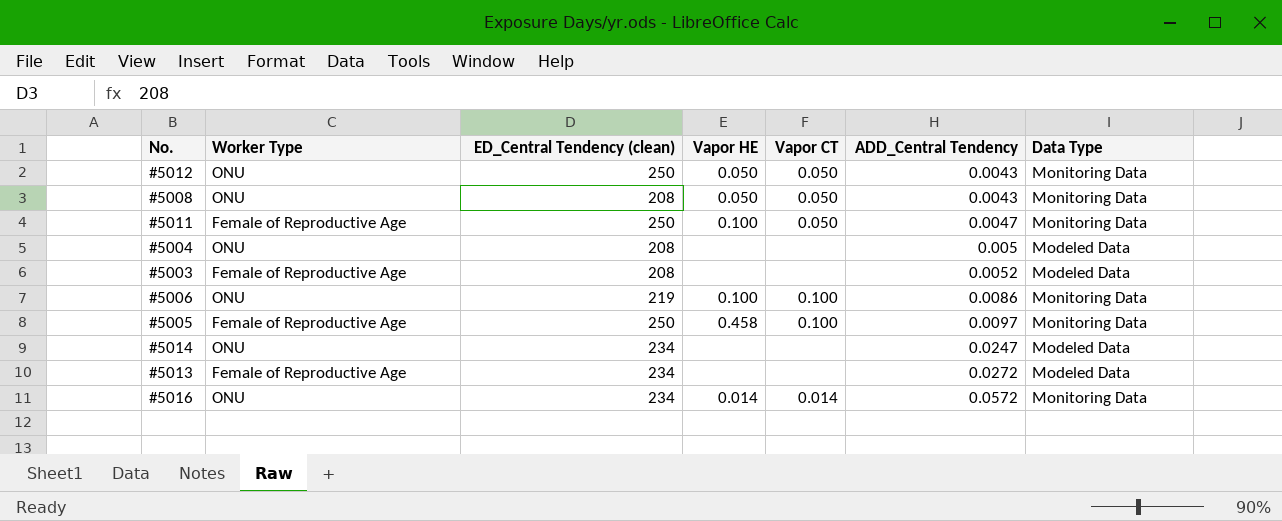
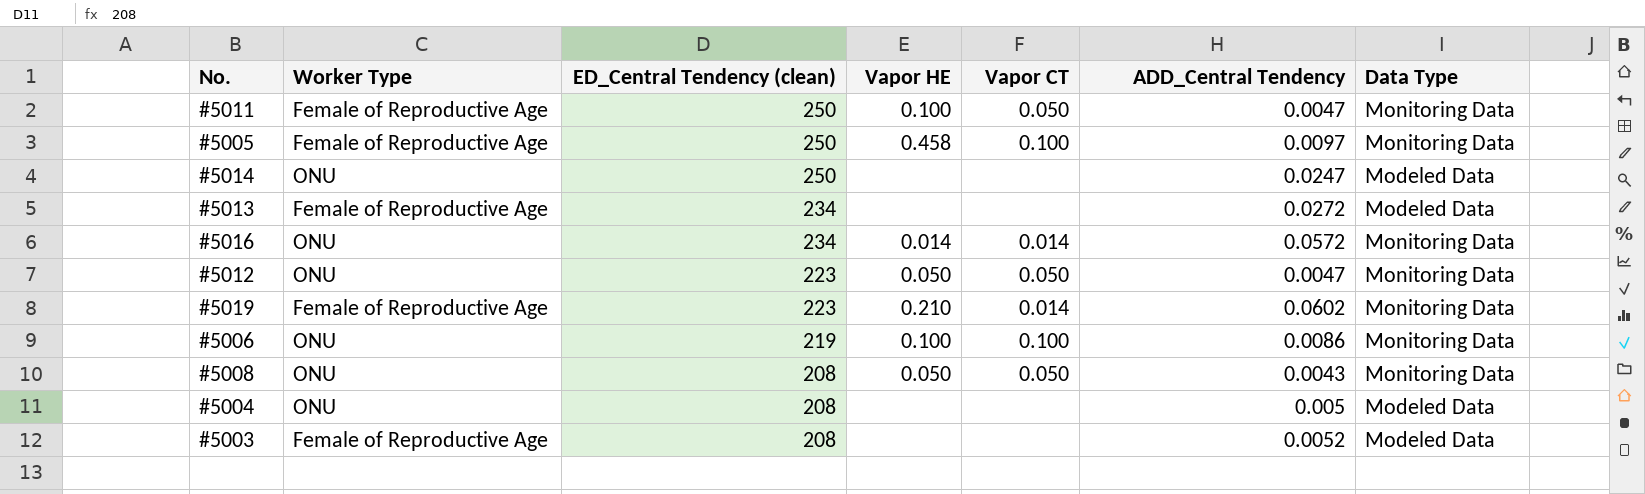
row order: ADD_Central Tendency ascending -> ED_Central Tendency (clean) descending
#5014 | ED_Central Tendency (clean): 234 -> 250
#5012 | ED_Central Tendency (clean): 250 -> 223
#5012 | ADD_Central Tendency: 0.0043 -> 0.0047
row #5019: none -> Female of Reproductive Age | 223 | 0.210 | 0.014 | 0.0602 | Monitoring Data

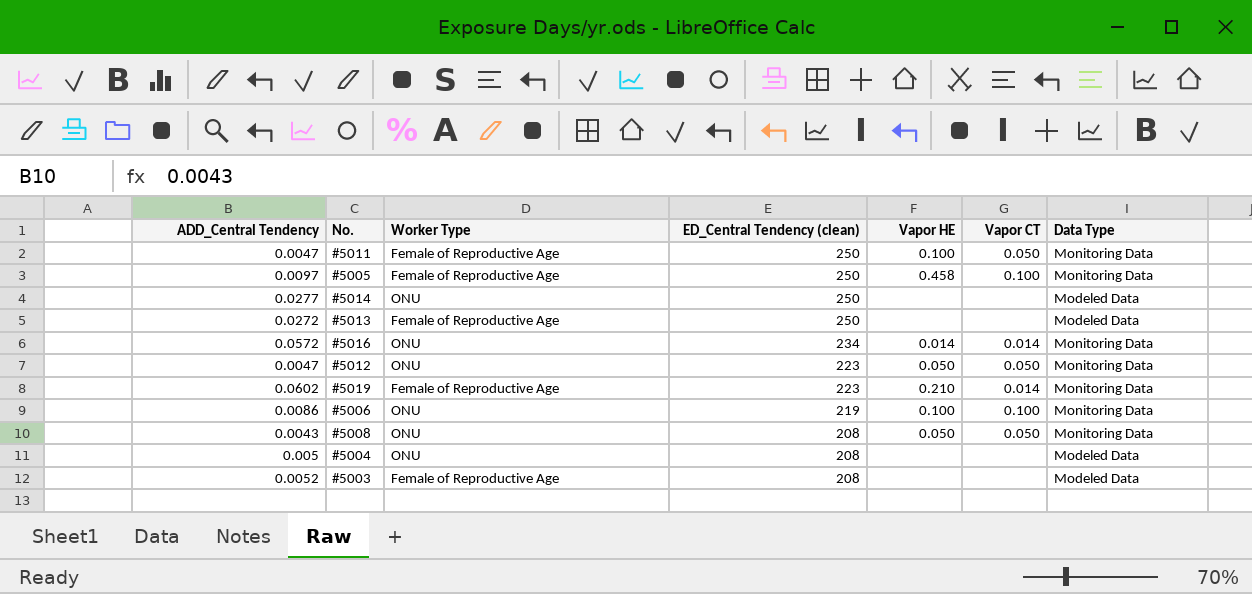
column ADD_Central Tendency | position: 6 -> 1
#5014 | ADD_Central Tendency: 0.0247 -> 0.0277
#5013 | ED_Central Tendency (clean): 234 -> 250

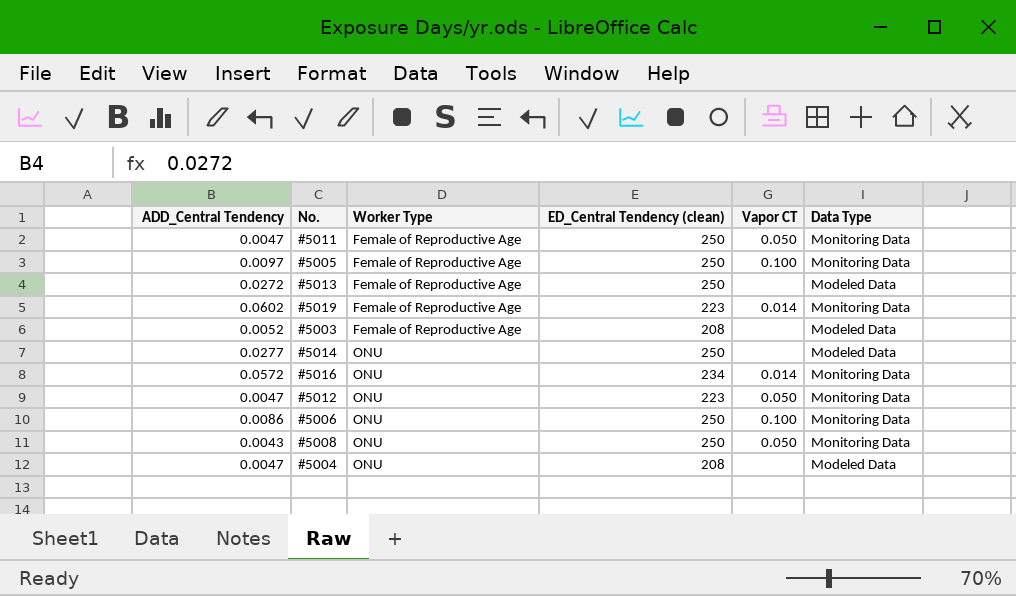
row order: ED_Central Tendency (clean) descending -> Worker Type ascending
column Vapor HE | position: 5 -> none
#5006 | ED_Central Tendency (clean): 219 -> 250
#5008 | ED_Central Tendency (clean): 208 -> 250
#5004 | ADD_Central Tendency: 0.005 -> 0.0047

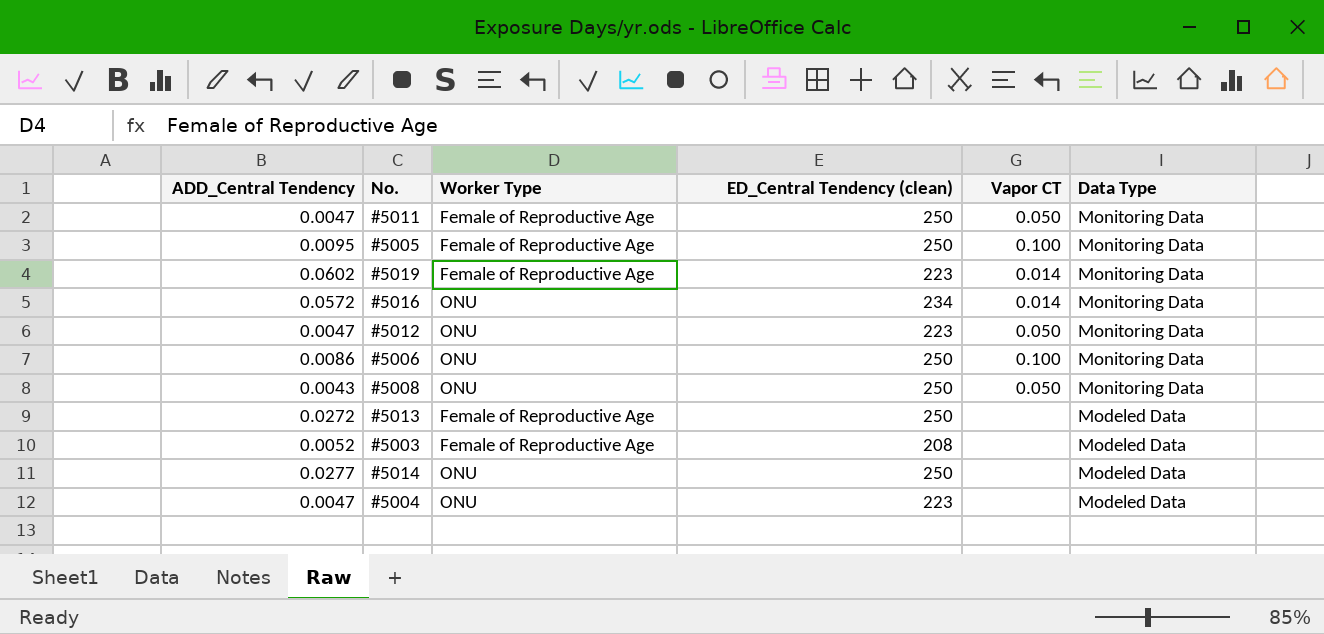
row order: Worker Type ascending -> Data Type descending
#5005 | ADD_Central Tendency: 0.0097 -> 0.0095
#5004 | ED_Central Tendency (clean): 208 -> 223

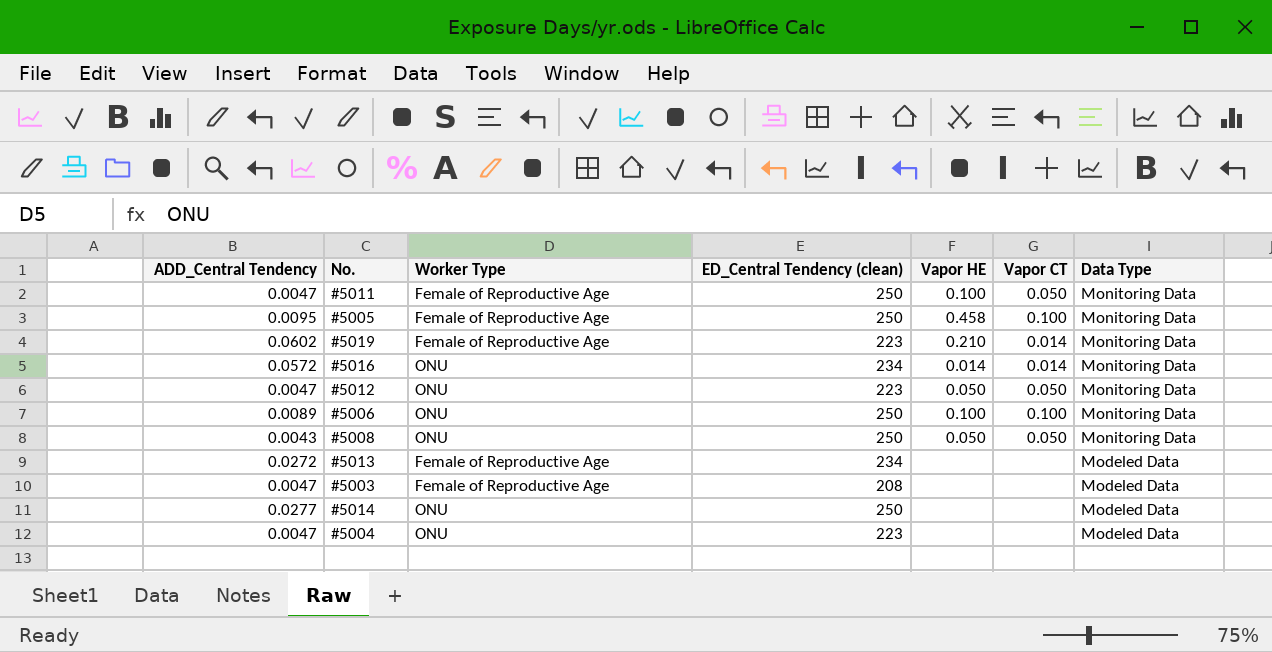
column Vapor HE | position: none -> 5
#5006 | ADD_Central Tendency: 0.0086 -> 0.0089
#5013 | ED_Central Tendency (clean): 250 -> 234
#5003 | ADD_Central Tendency: 0.0052 -> 0.0047

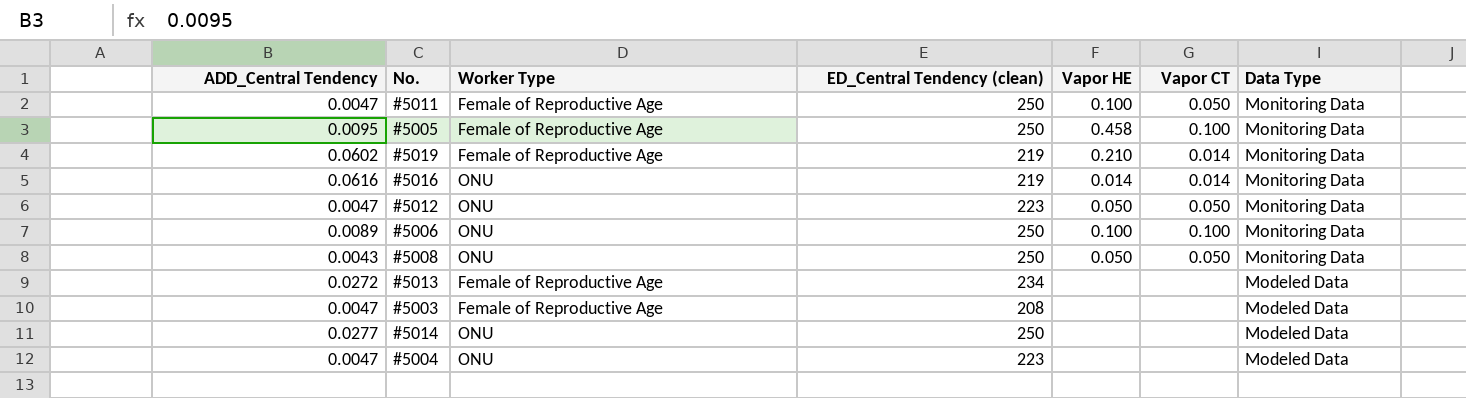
#5019 | ED_Central Tendency (clean): 223 -> 219
#5016 | ADD_Central Tendency: 0.0572 -> 0.0616
#5016 | ED_Central Tendency (clean): 234 -> 219

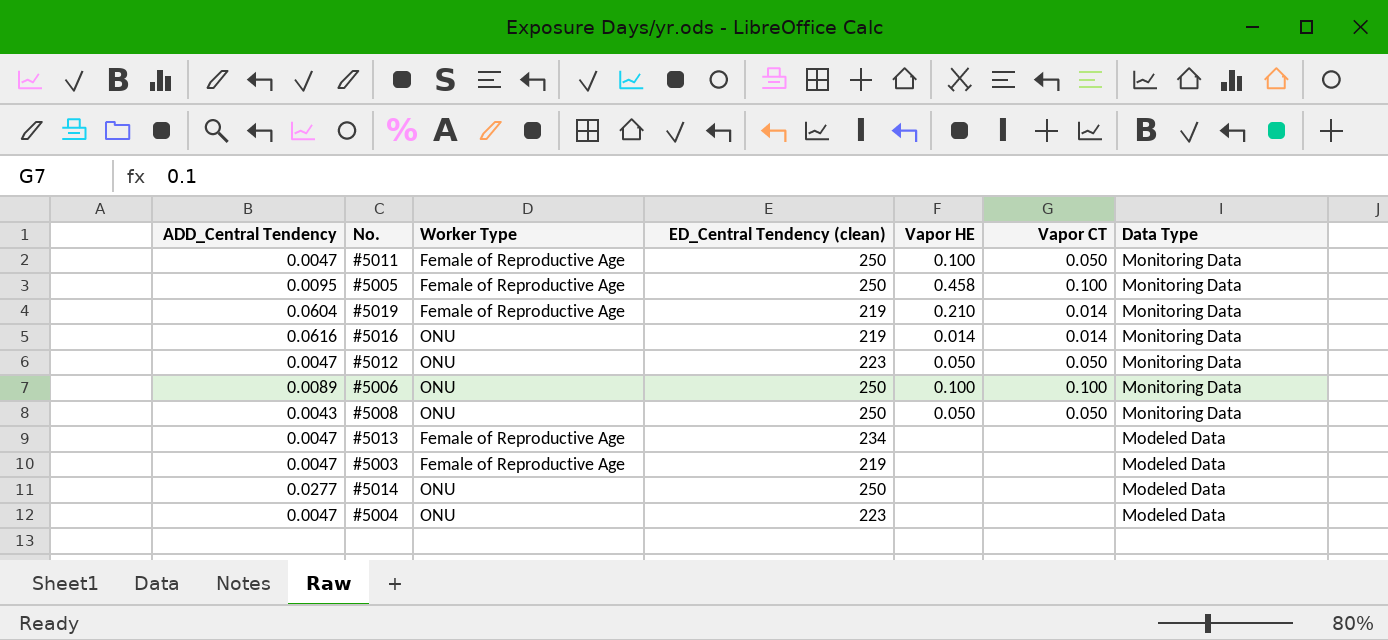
#5019 | ADD_Central Tendency: 0.0602 -> 0.0604
#5013 | ADD_Central Tendency: 0.0272 -> 0.0047
#5003 | ED_Central Tendency (clean): 208 -> 219

